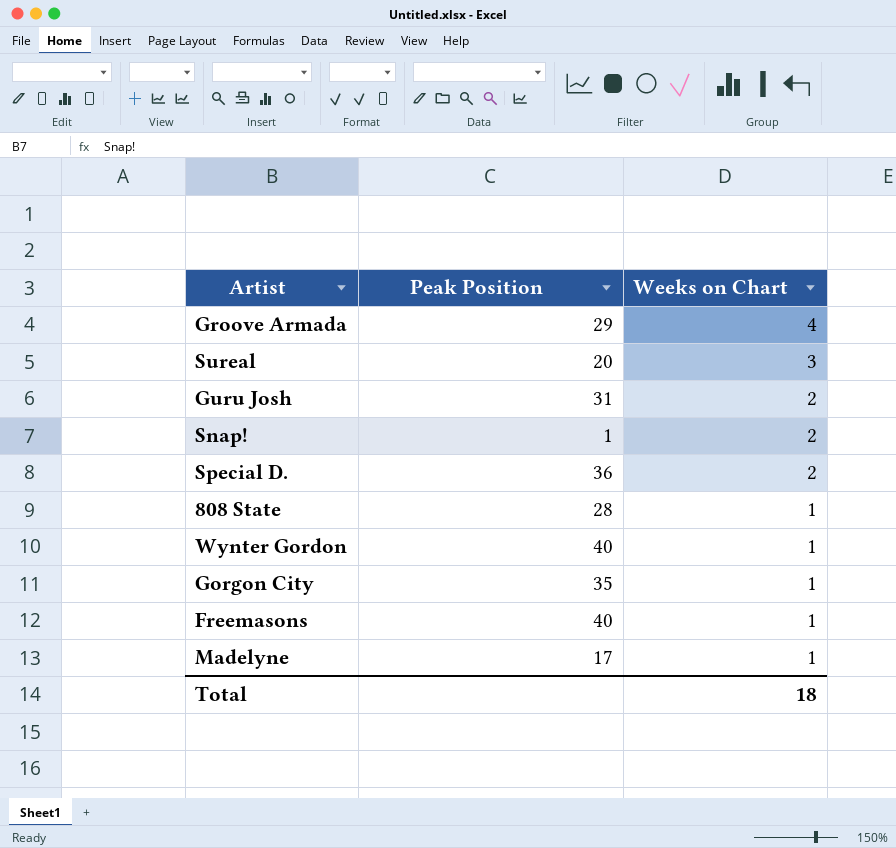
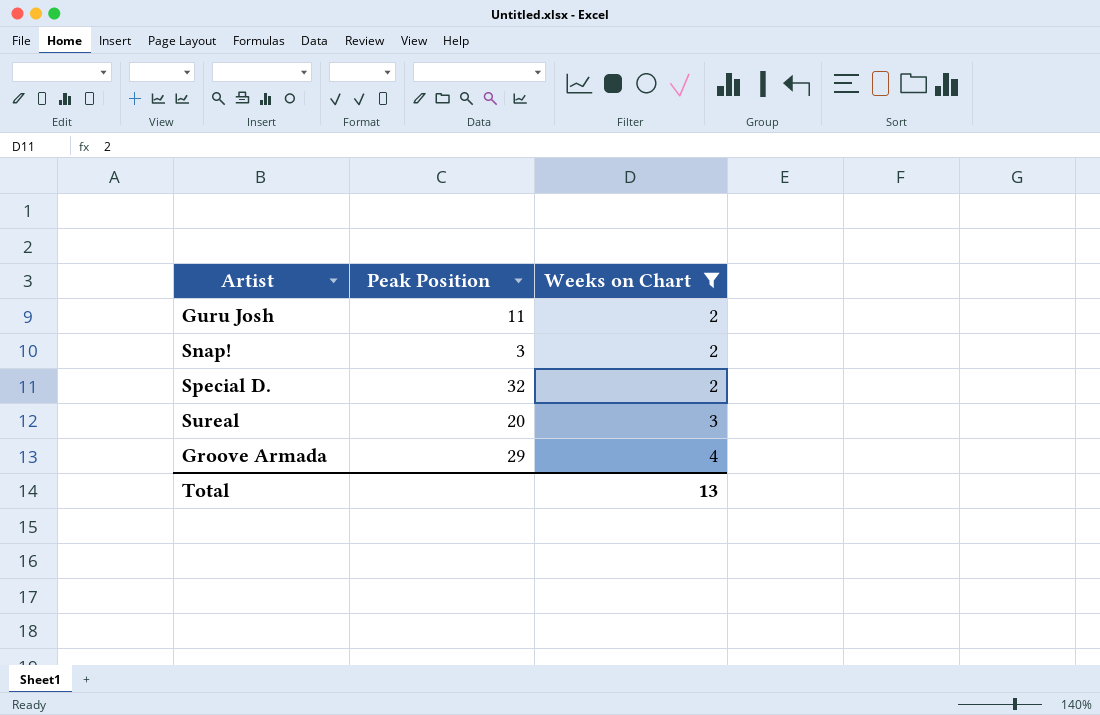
filter: none -> Weeks on Chart != 1
row order: Weeks on Chart descending -> Weeks on Chart ascending
Guru Josh | Peak Position: 31 -> 11
Snap! | Peak Position: 1 -> 3
Special D. | Peak Position: 36 -> 32
Total | Weeks on Chart: 18 -> 13

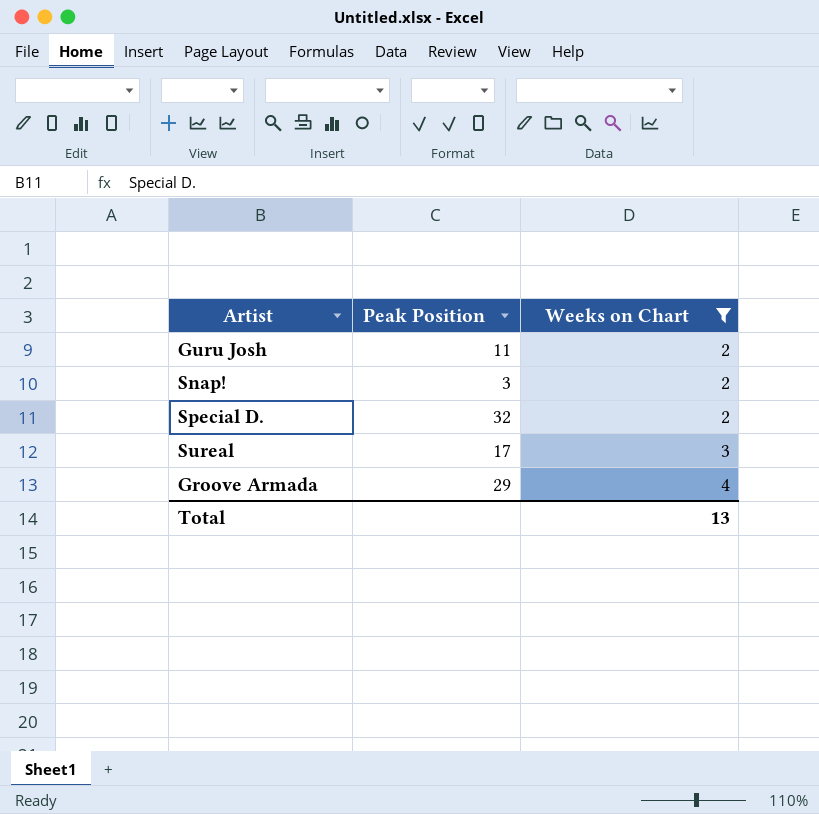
Sureal | Peak Position: 20 -> 17

